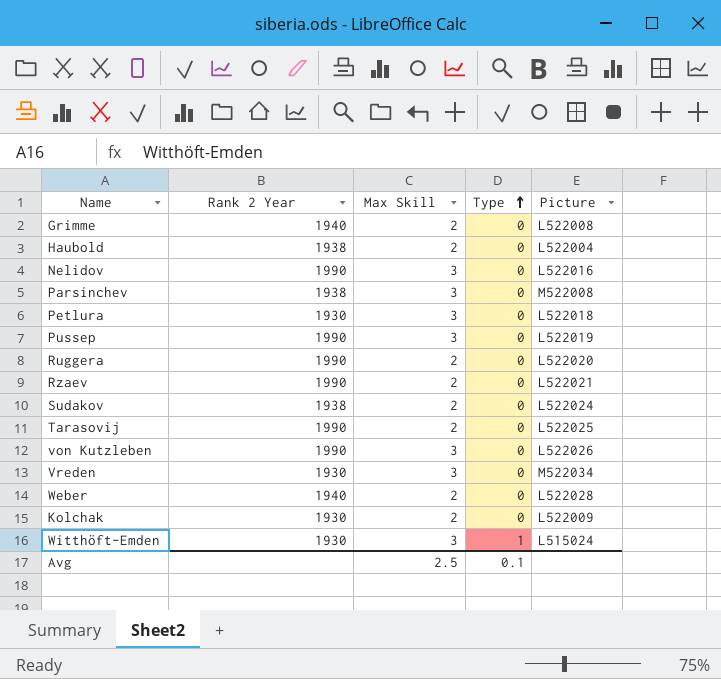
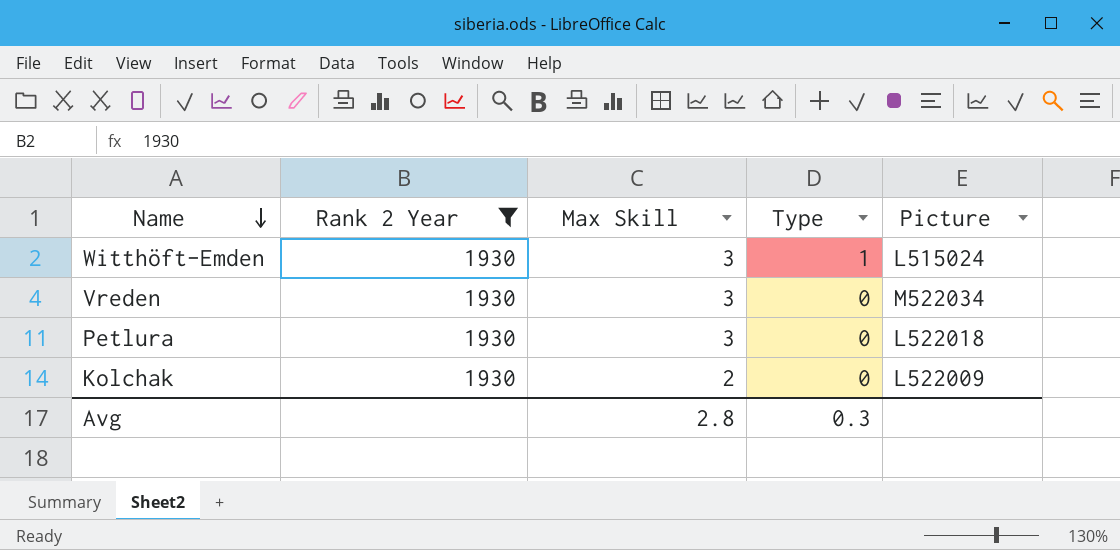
filter: none -> Rank 2 Year = 1930
row order: Type ascending -> Name descending
Avg | Max Skill: 2.5 -> 2.8
Avg | Type: 0.1 -> 0.3

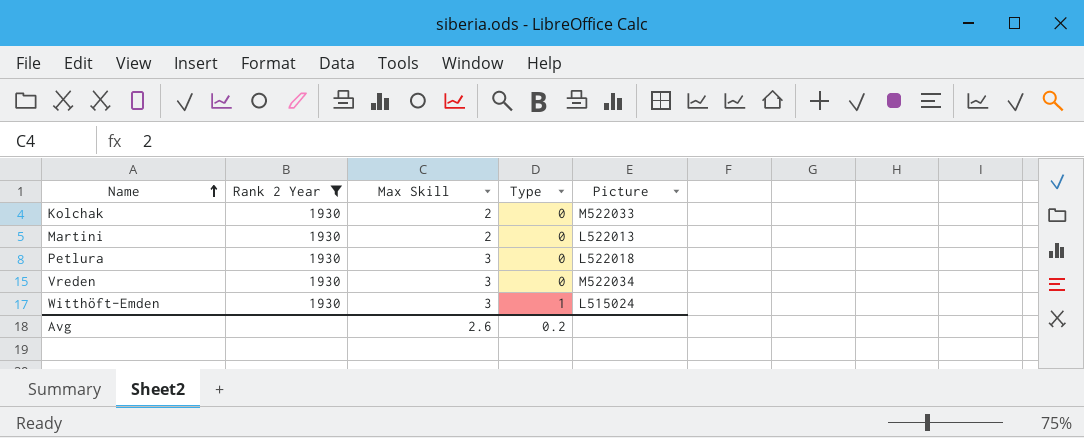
row order: Name descending -> Name ascending
Kolchak | Picture: L522009 -> M522033
row Martini: none -> 1930 | 2 | 0 | L522013
Avg | Max Skill: 2.8 -> 2.6
Avg | Type: 0.3 -> 0.2

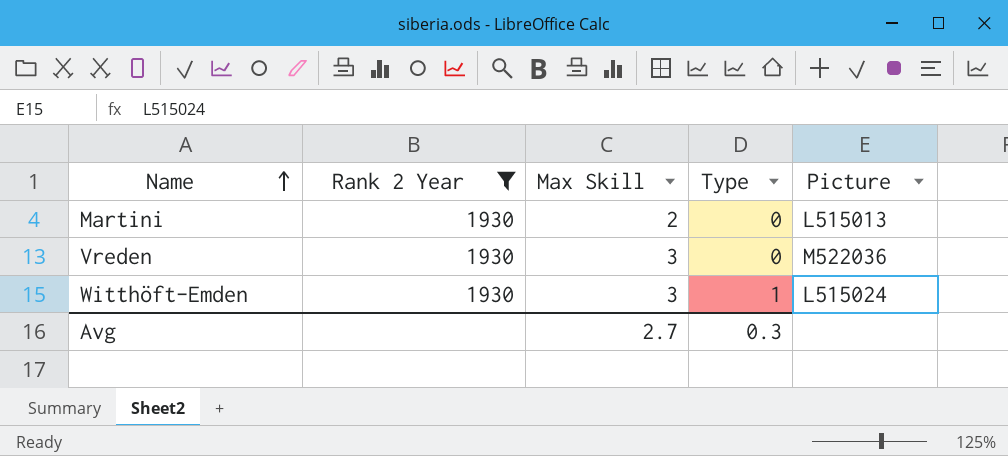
row Kolchak: 1930 | 2 | 0 | M522033 -> none
row Petlura: 1930 | 3 | 0 | L522018 -> none
Martini | Picture: L522013 -> L515013
Vreden | Picture: M522034 -> M522036
Avg | Max Skill: 2.6 -> 2.7
Avg | Type: 0.2 -> 0.3

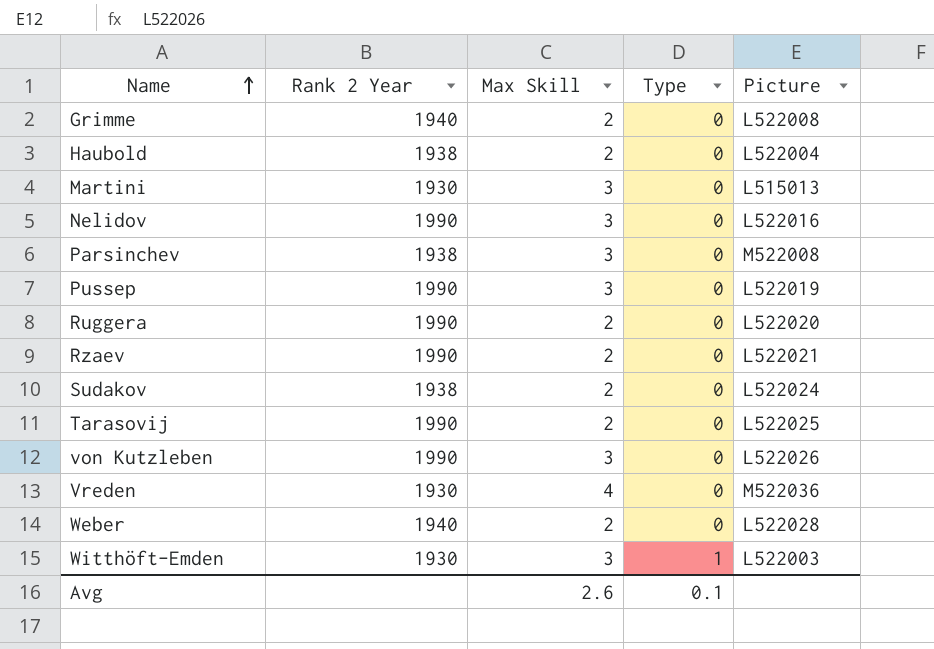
filter: Rank 2 Year = 1930 -> none
Martini | Max Skill: 2 -> 3
Vreden | Max Skill: 3 -> 4
Witthöft-Emden | Picture: L515024 -> L522003
Avg | Max Skill: 2.7 -> 2.6
Avg | Type: 0.3 -> 0.1

